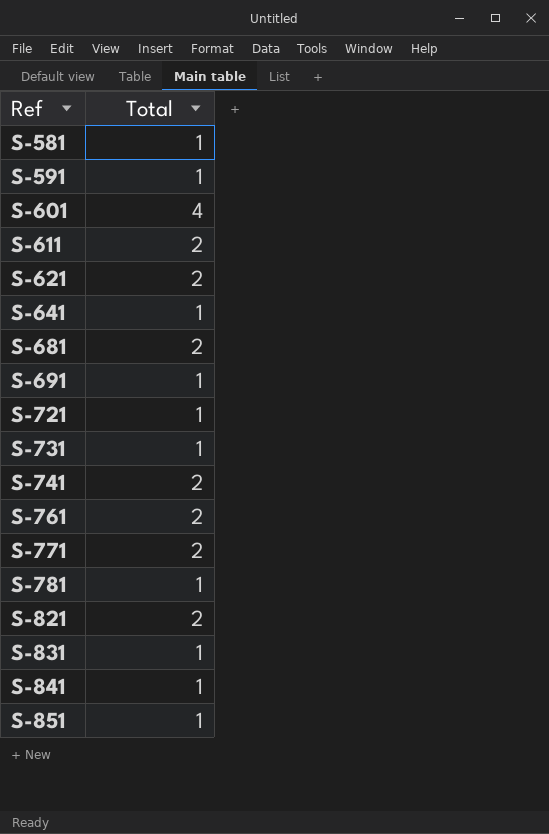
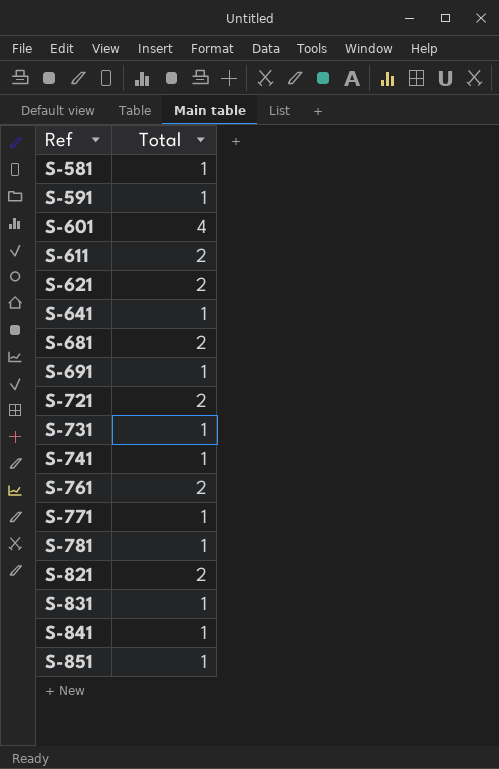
S-721 | Total: 1 -> 2
S-741 | Total: 2 -> 1
S-771 | Total: 2 -> 1

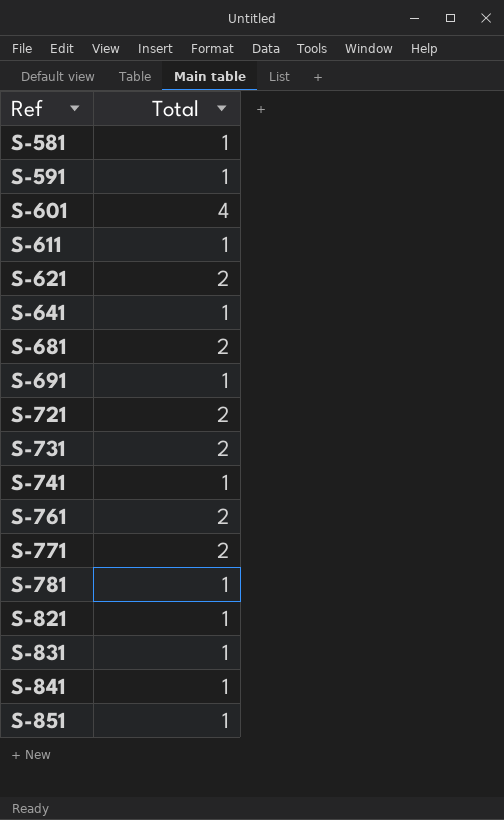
S-611 | Total: 2 -> 1
S-731 | Total: 1 -> 2
S-771 | Total: 1 -> 2
S-821 | Total: 2 -> 1

